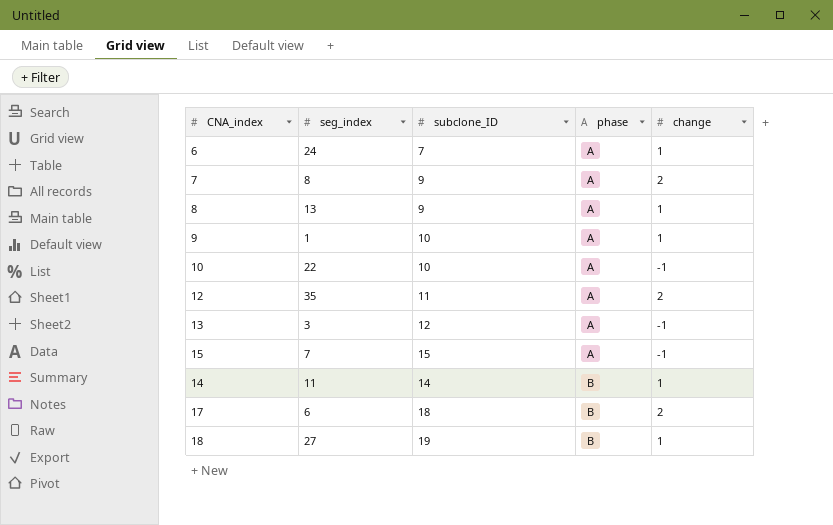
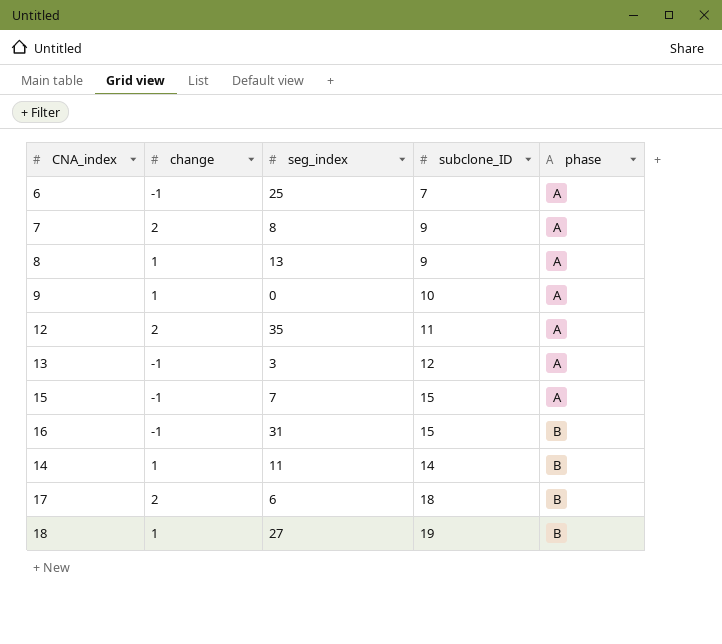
column change | position: 5 -> 2
row 10: 22 | 10 | A | -1 -> none
6 | change: 1 -> -1
6 | seg_index: 24 -> 25
9 | seg_index: 1 -> 0
row 16: none -> -1 | 31 | 15 | B

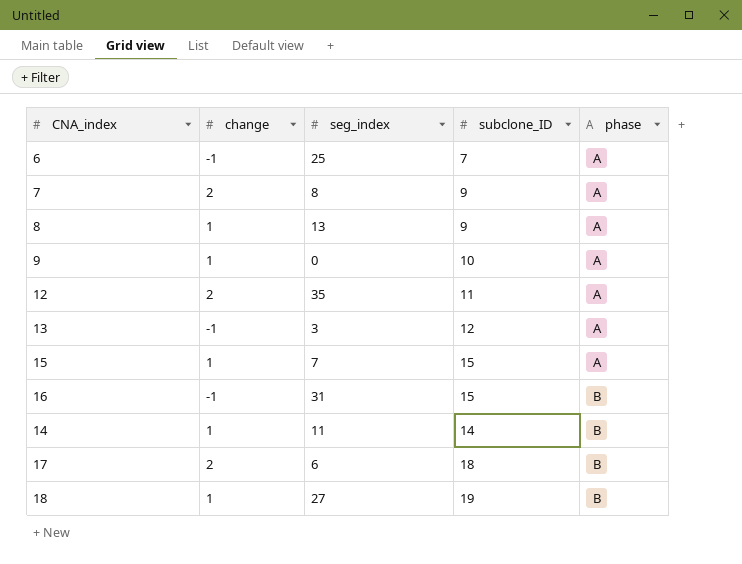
15 | change: -1 -> 1

